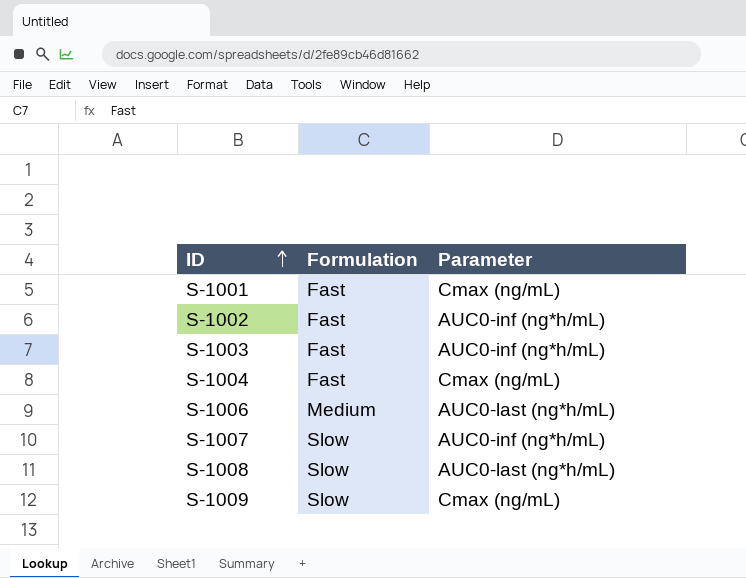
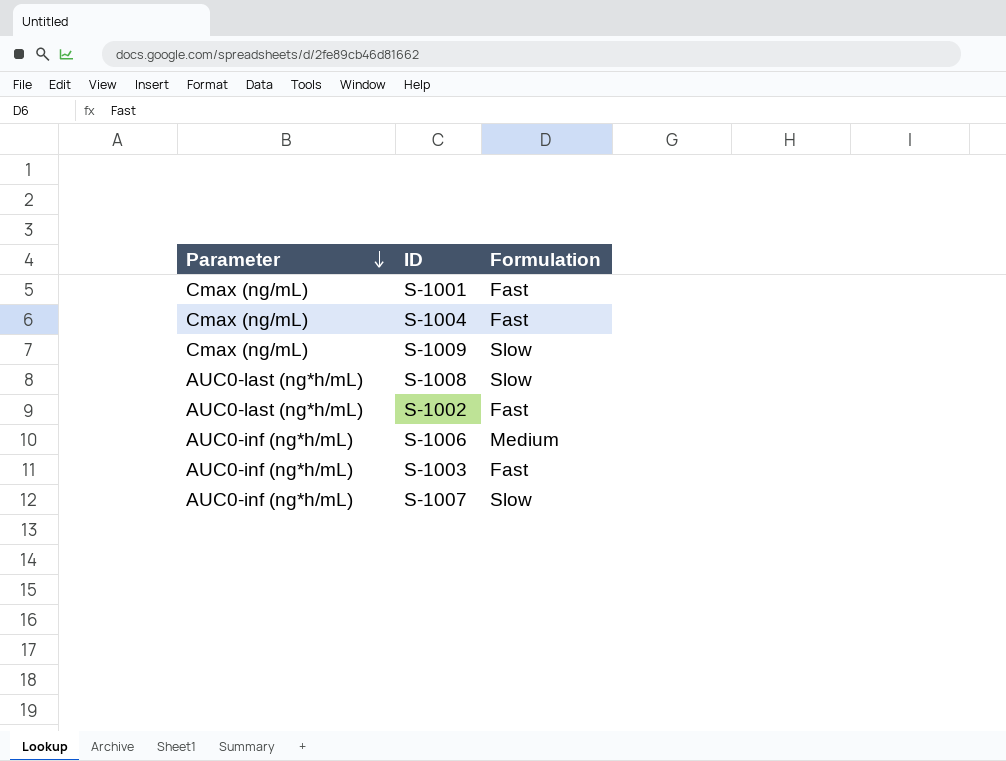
row order: ID ascending -> Parameter descending
column Parameter | position: 3 -> 1
S-1002 | Parameter: AUC0-inf (ng*h/mL) -> AUC0-last (ng*h/mL)
S-1006 | Parameter: AUC0-last (ng*h/mL) -> AUC0-inf (ng*h/mL)

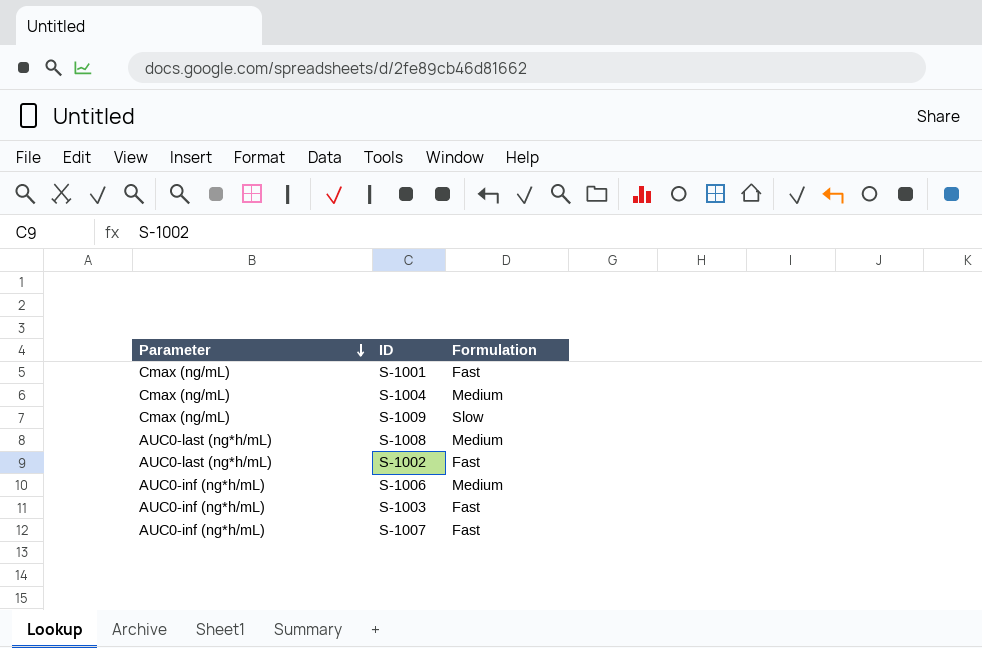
S-1004 | Formulation: Fast -> Medium
S-1008 | Formulation: Slow -> Medium
S-1007 | Formulation: Slow -> Fast

